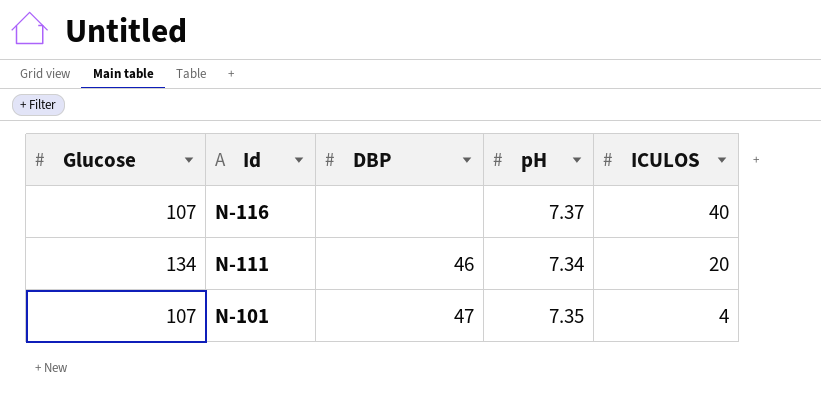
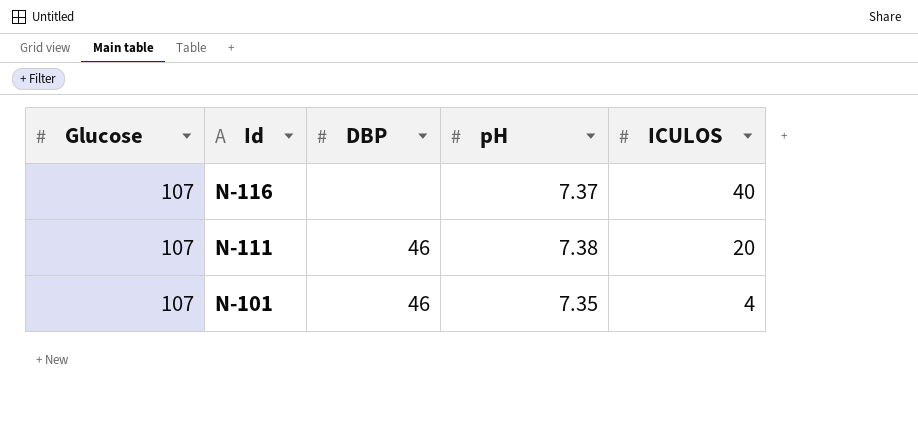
N-111 | Glucose: 134 -> 107
N-111 | pH: 7.34 -> 7.38
N-101 | DBP: 47 -> 46

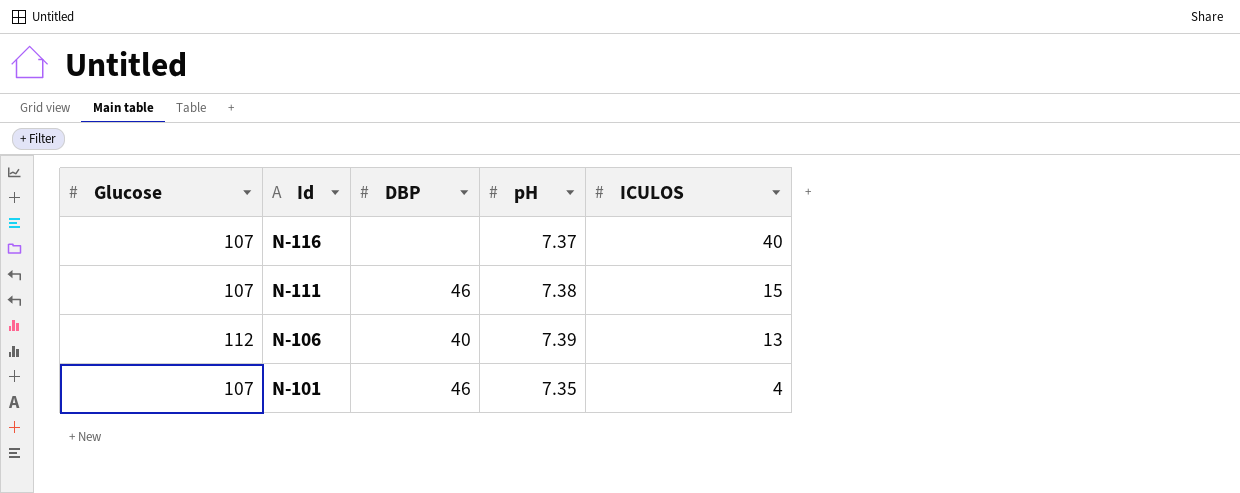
N-111 | ICULOS: 20 -> 15
row N-106: none -> 112 | 40 | 7.39 | 13

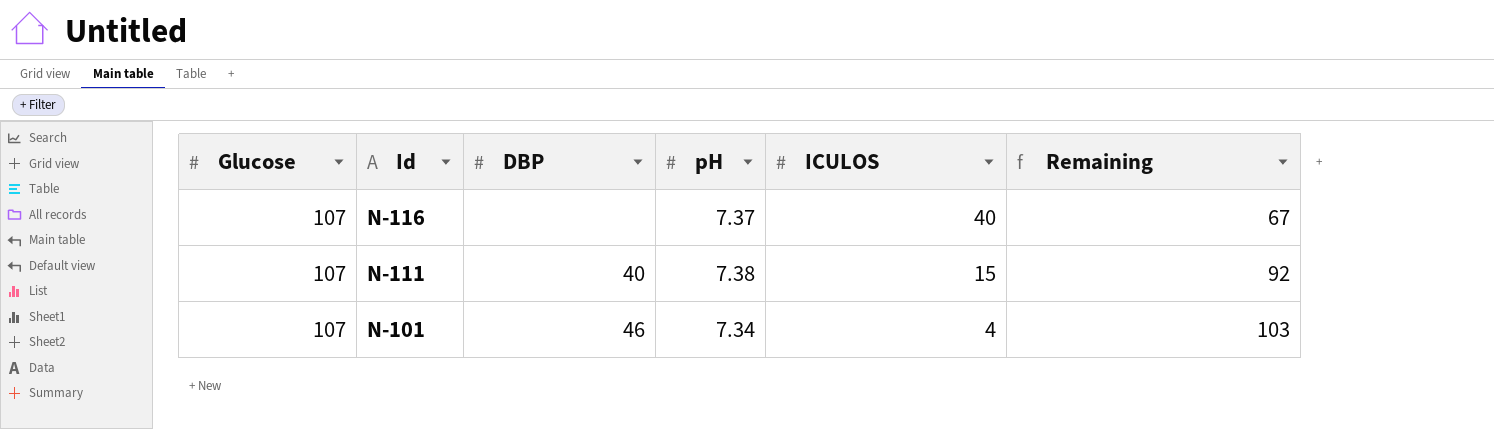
column Remaining | formula: none -> [Glucose] - [ICULOS]
row N-106: 112 | 40 | 7.39 | 13 -> none
N-111 | DBP: 46 -> 40
N-101 | pH: 7.35 -> 7.34

